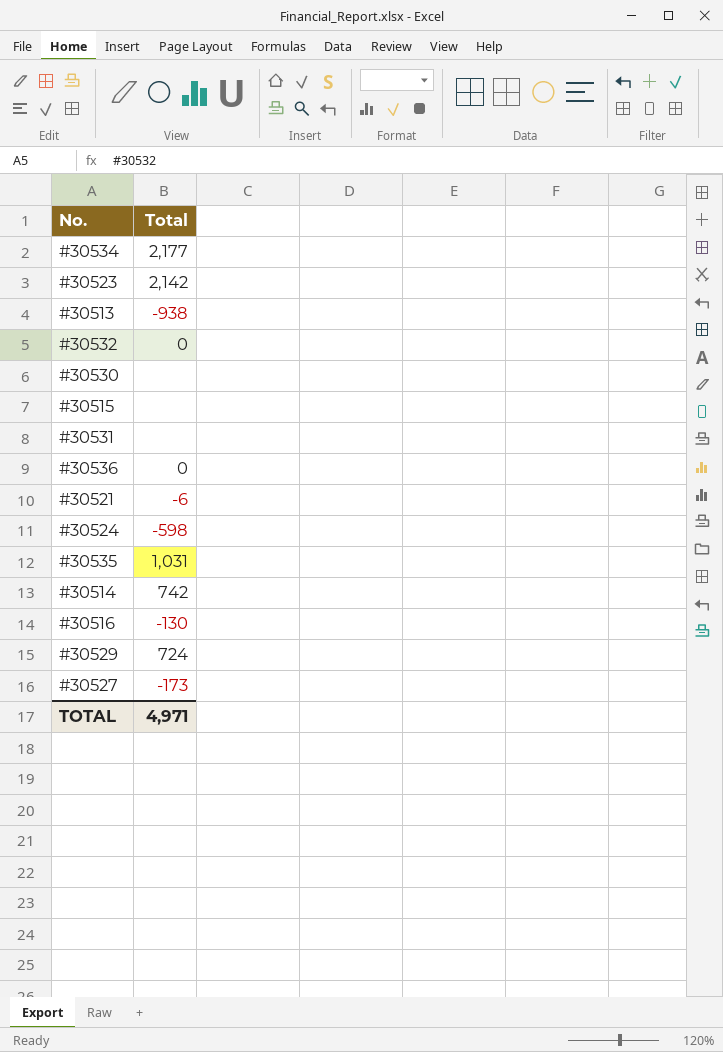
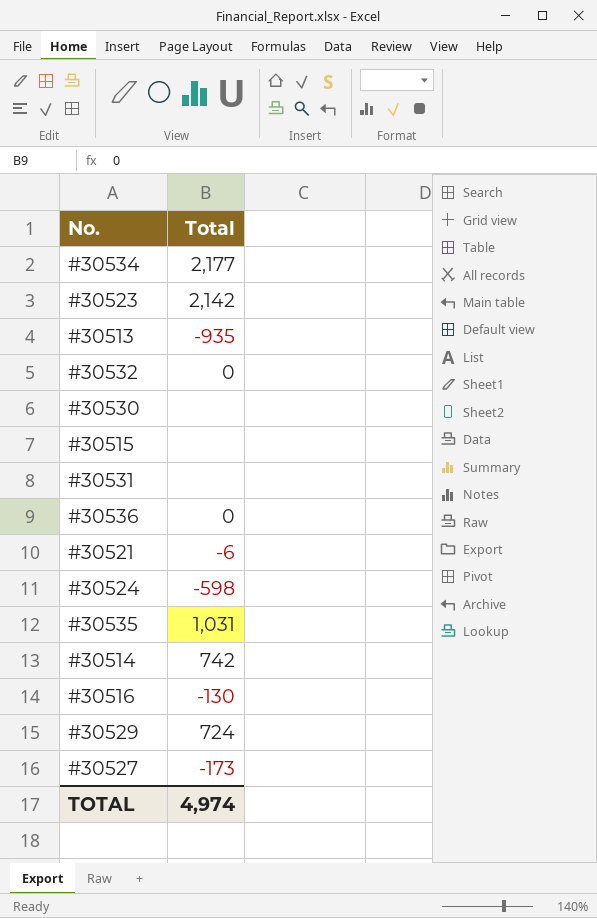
#30513 | Total: -938 -> -935
TOTAL | Total: 4,971 -> 4,974

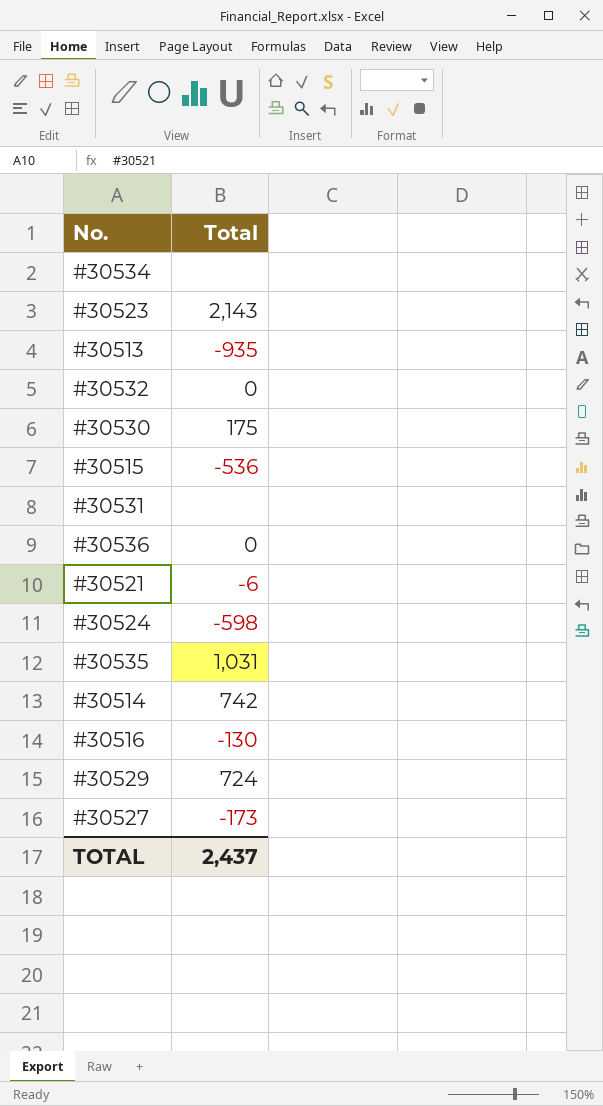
#30534 | Total: 2,177 -> none
#30523 | Total: 2,142 -> 2,143
#30530 | Total: none -> 175
#30515 | Total: none -> -536
TOTAL | Total: 4,974 -> 2,437

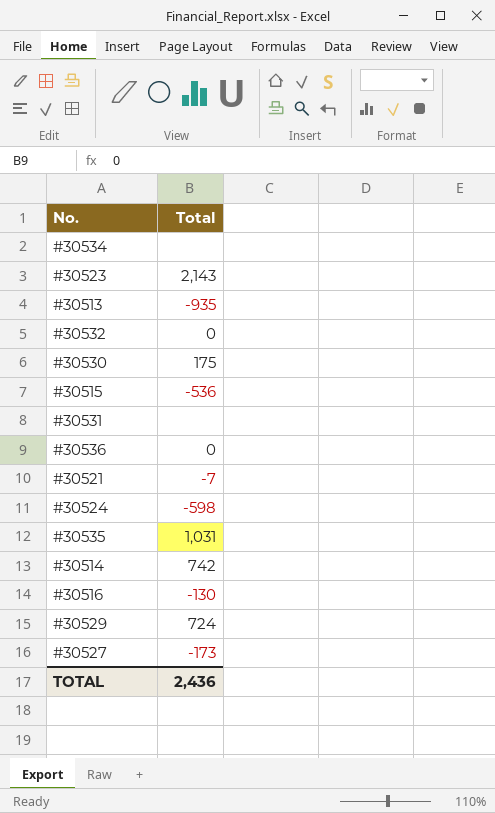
#30521 | Total: -6 -> -7
TOTAL | Total: 2,437 -> 2,436

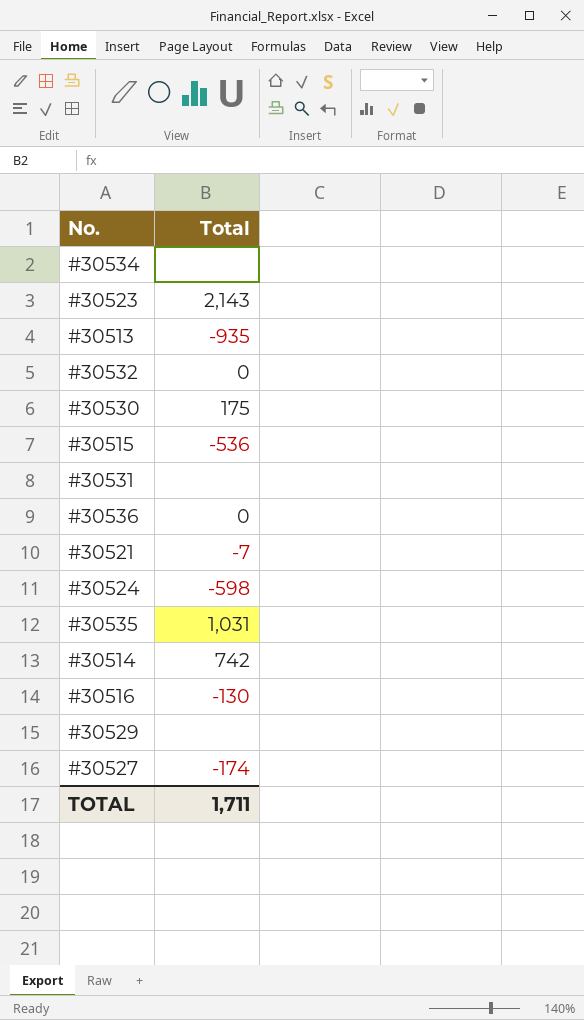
#30529 | Total: 724 -> none
#30527 | Total: -173 -> -174
TOTAL | Total: 2,436 -> 1,711

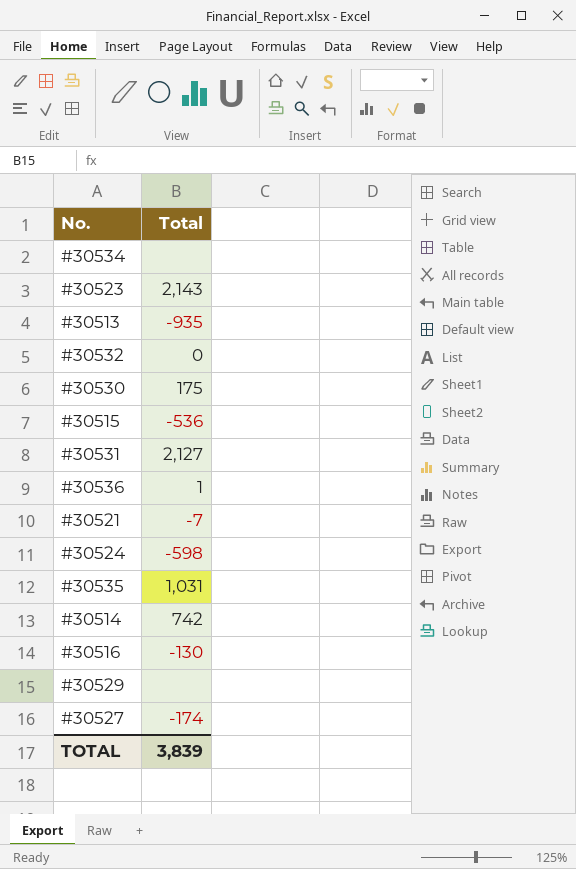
#30531 | Total: none -> 2,127
#30536 | Total: 0 -> 1
TOTAL | Total: 1,711 -> 3,839

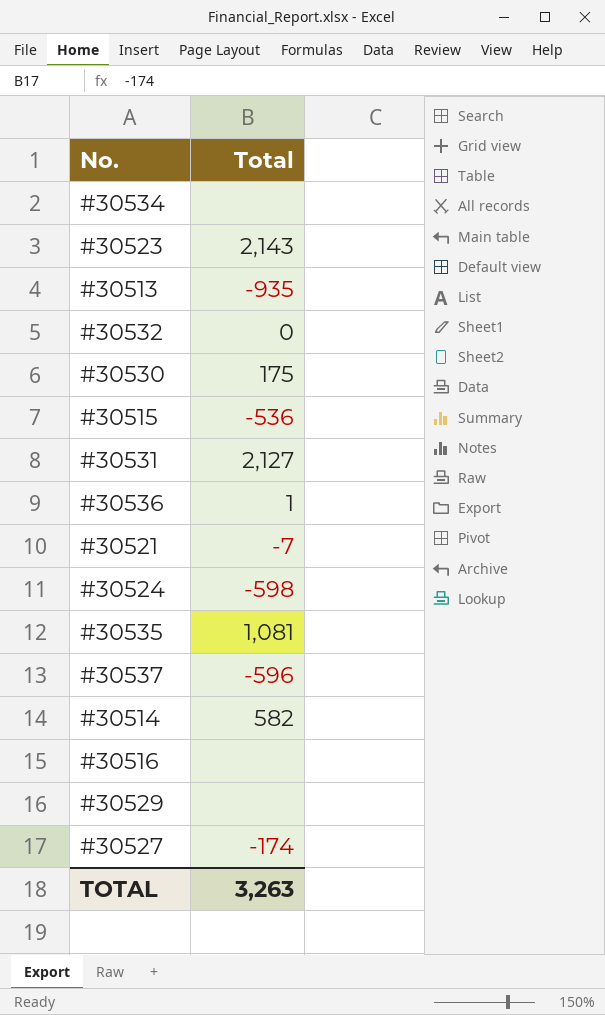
#30535 | Total: 1,031 -> 1,081
row #30537: none -> -596
#30514 | Total: 742 -> 582
#30516 | Total: -130 -> none
TOTAL | Total: 3,839 -> 3,263

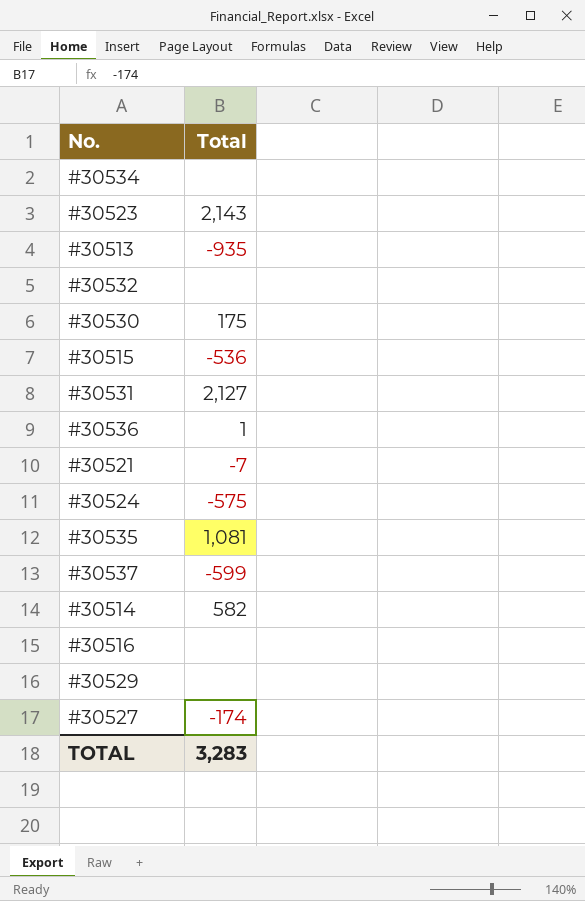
#30532 | Total: 0 -> none
#30524 | Total: -598 -> -575
#30537 | Total: -596 -> -599
TOTAL | Total: 3,263 -> 3,283

